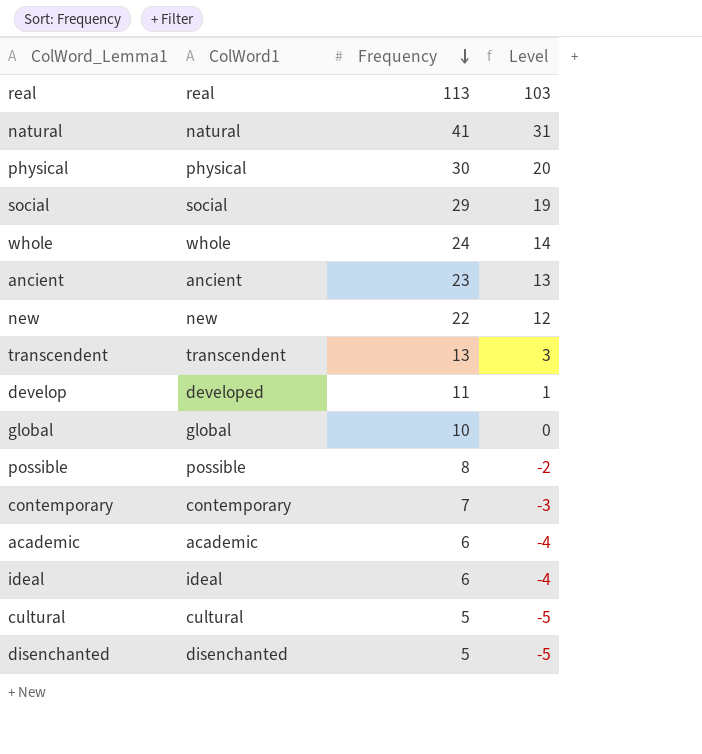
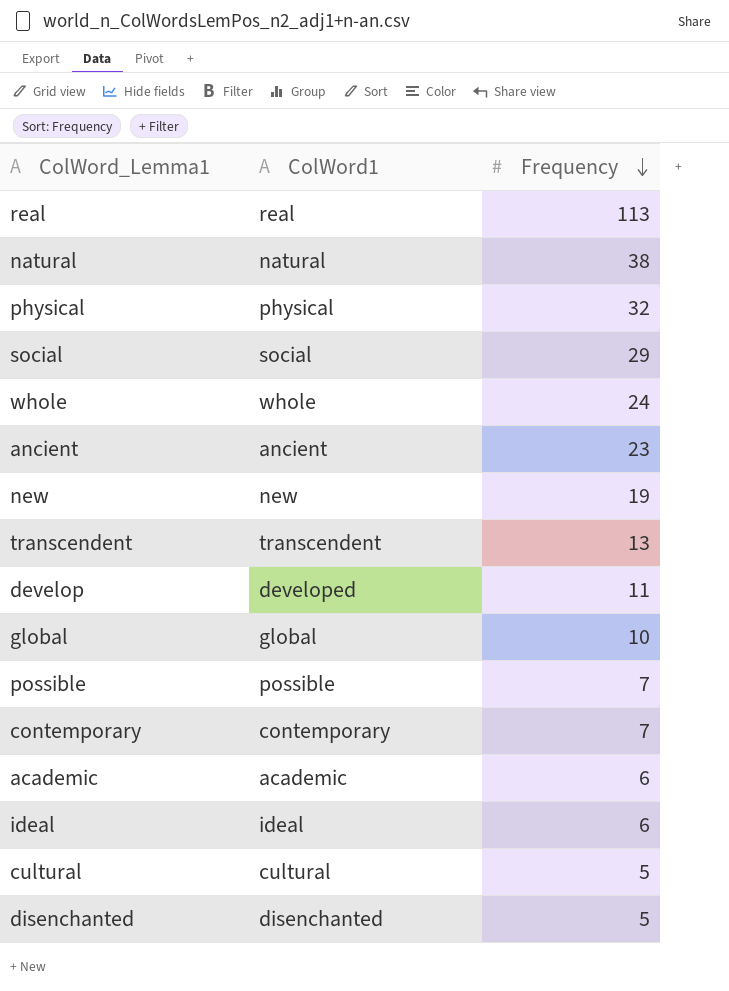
column Level | formula: [Frequency] - 10 -> none
natural | Frequency: 41 -> 38
physical | Frequency: 30 -> 32
new | Frequency: 22 -> 19
possible | Frequency: 8 -> 7

